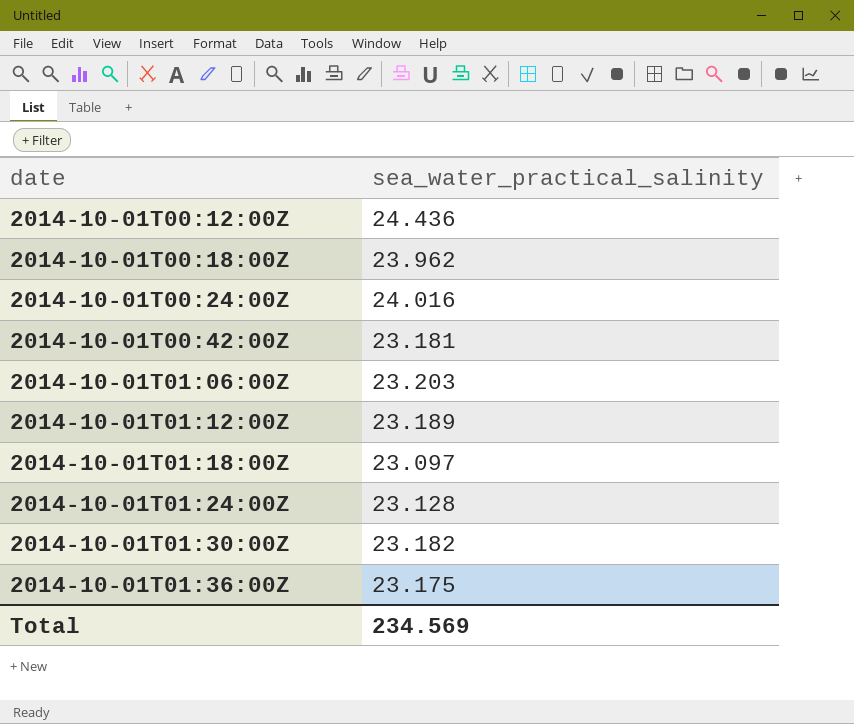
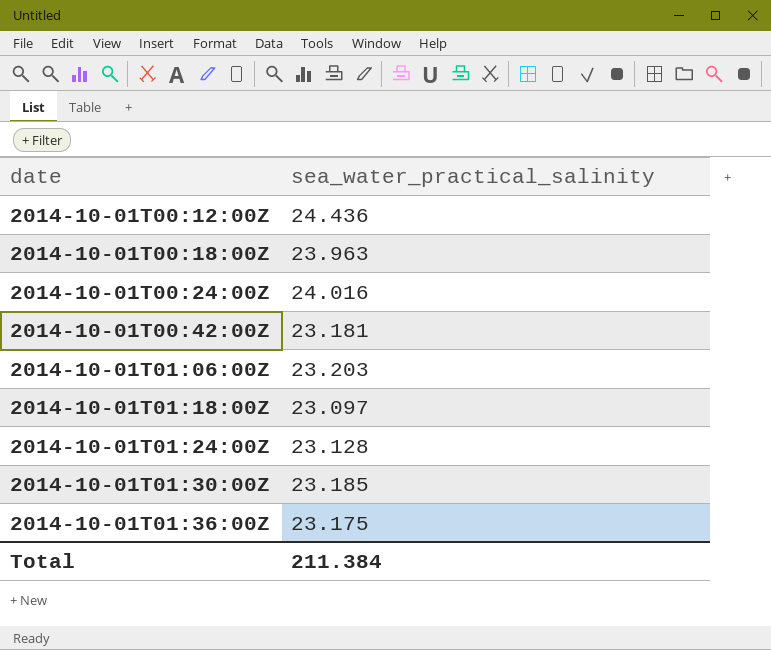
row 2014-10-01T01:12:00Z: 23.189 -> none
2014-10-01T00:18:00Z | sea_water_practical_salinity: 23.962 -> 23.963
2014-10-01T01:30:00Z | sea_water_practical_salinity: 23.182 -> 23.185
Total | sea_water_practical_salinity: 234.569 -> 211.384

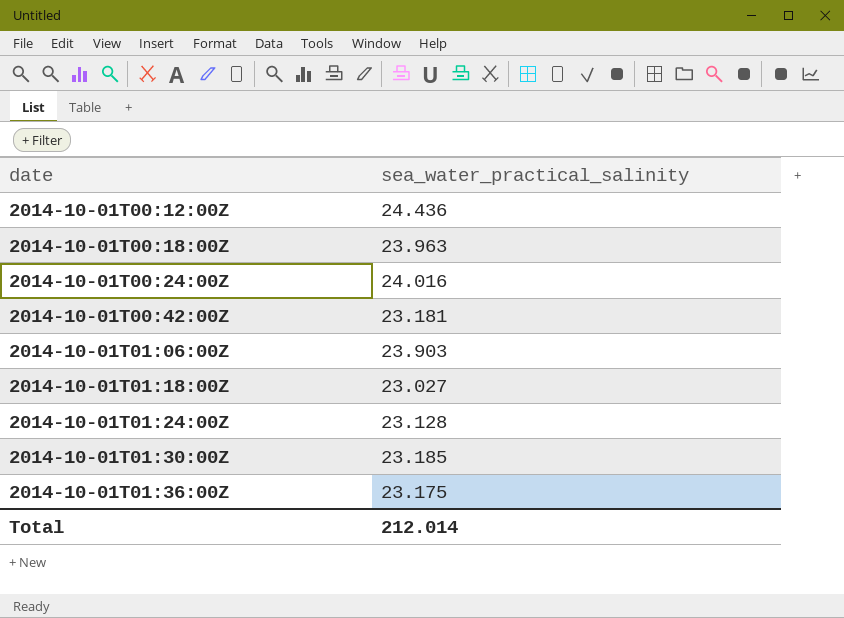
2014-10-01T01:06:00Z | sea_water_practical_salinity: 23.203 -> 23.903
2014-10-01T01:18:00Z | sea_water_practical_salinity: 23.097 -> 23.027
Total | sea_water_practical_salinity: 211.384 -> 212.014

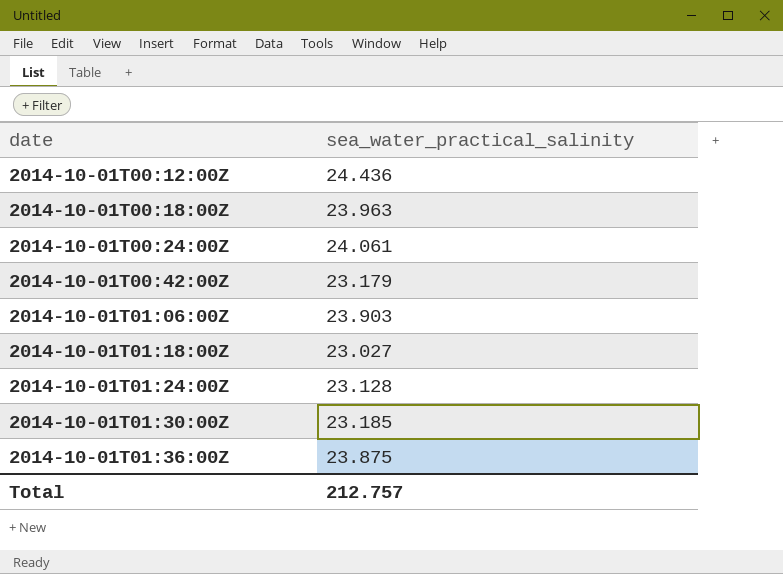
2014-10-01T00:24:00Z | sea_water_practical_salinity: 24.016 -> 24.061
2014-10-01T00:42:00Z | sea_water_practical_salinity: 23.181 -> 23.179
2014-10-01T01:36:00Z | sea_water_practical_salinity: 23.175 -> 23.875
Total | sea_water_practical_salinity: 212.014 -> 212.757

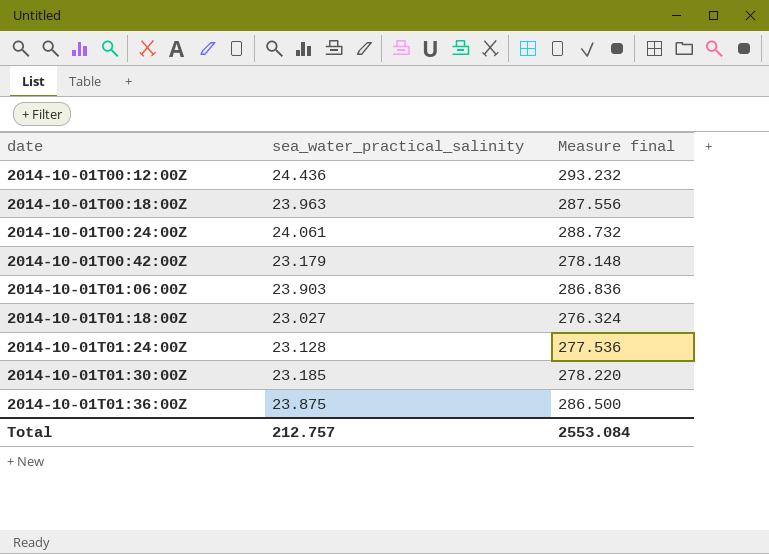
column Measure final | formula: none -> [sea_water_practical_salinity] * 12

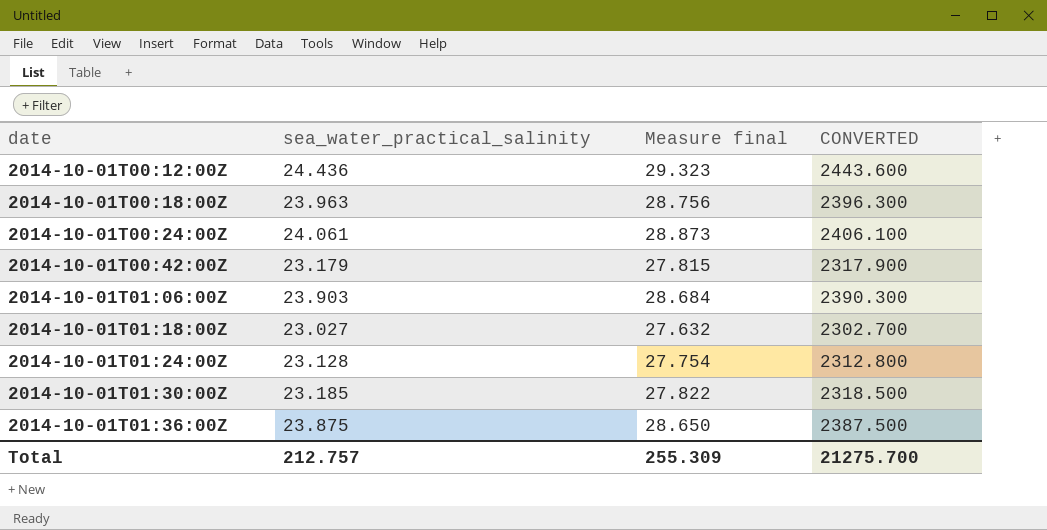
column Measure final | formula: [sea_water_practical_salinity] * 12 -> [sea_water_practical_salinity] * 1.2
column CONVERTED | formula: none -> [sea_water_practical_salinity] * 100
Total | Measure final: 2553.084 -> 255.309

